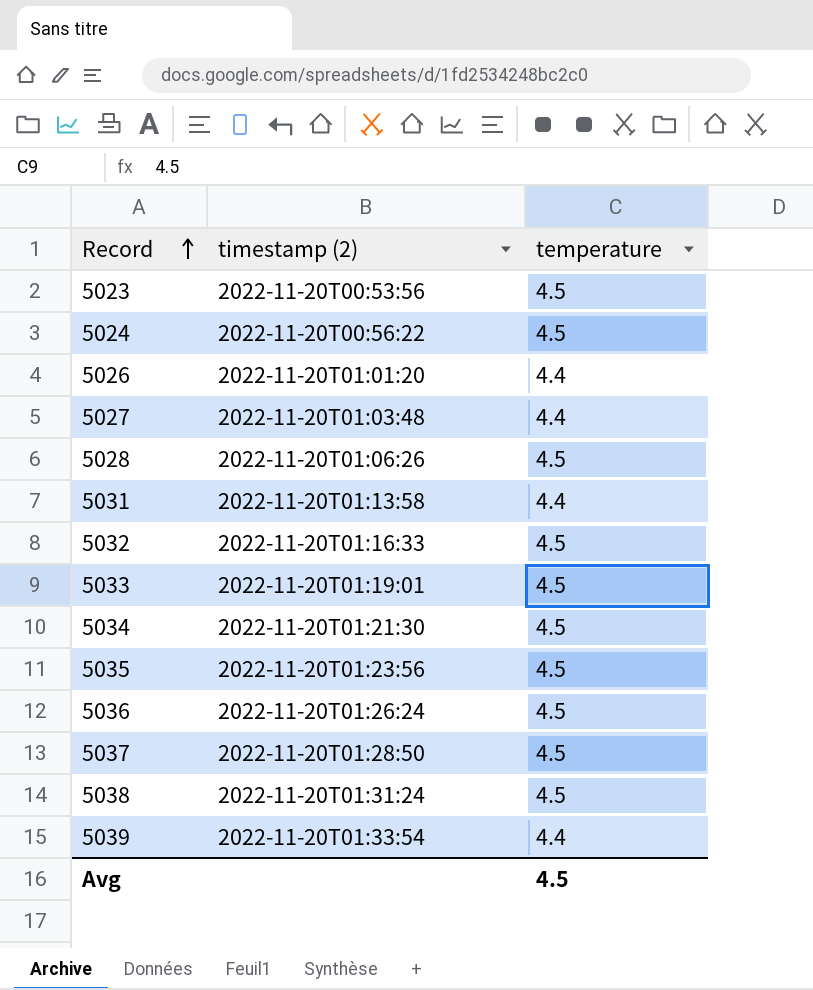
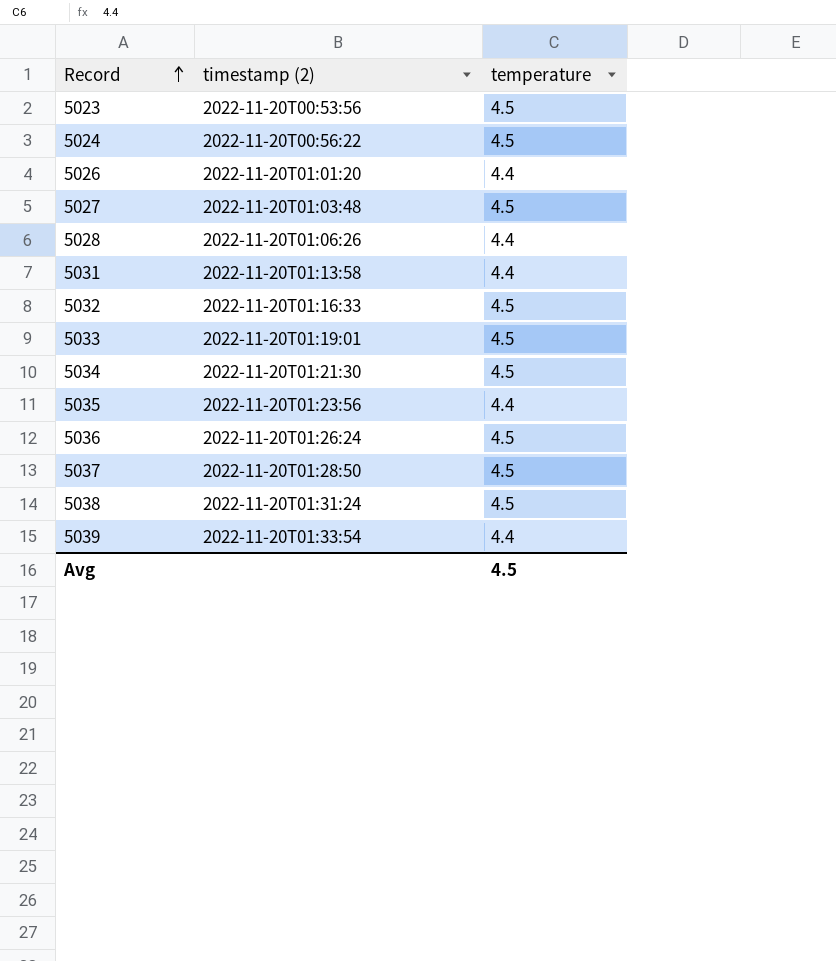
5027 | temperature: 4.4 -> 4.5
5028 | temperature: 4.5 -> 4.4
5035 | temperature: 4.5 -> 4.4

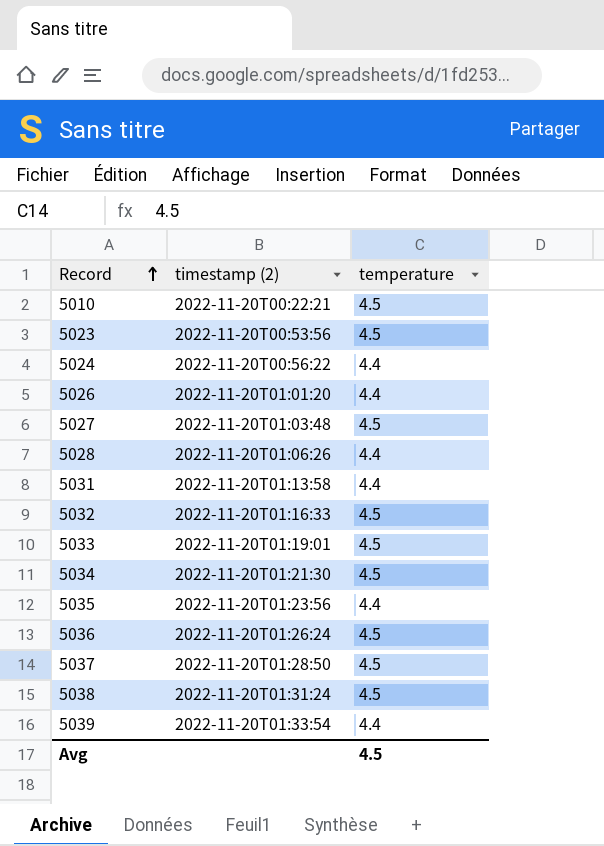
row 5010: none -> 2022-11-20T00:22:21 | 4.5
5024 | temperature: 4.5 -> 4.4

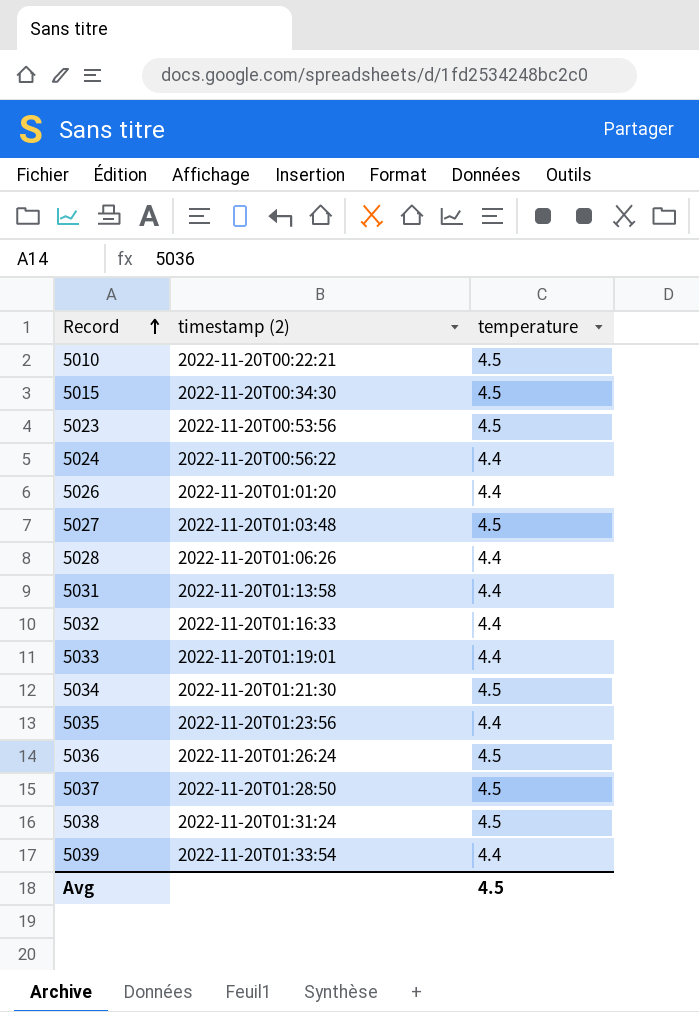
row 5015: none -> 2022-11-20T00:34:30 | 4.5
5032 | temperature: 4.5 -> 4.4
5033 | temperature: 4.5 -> 4.4

